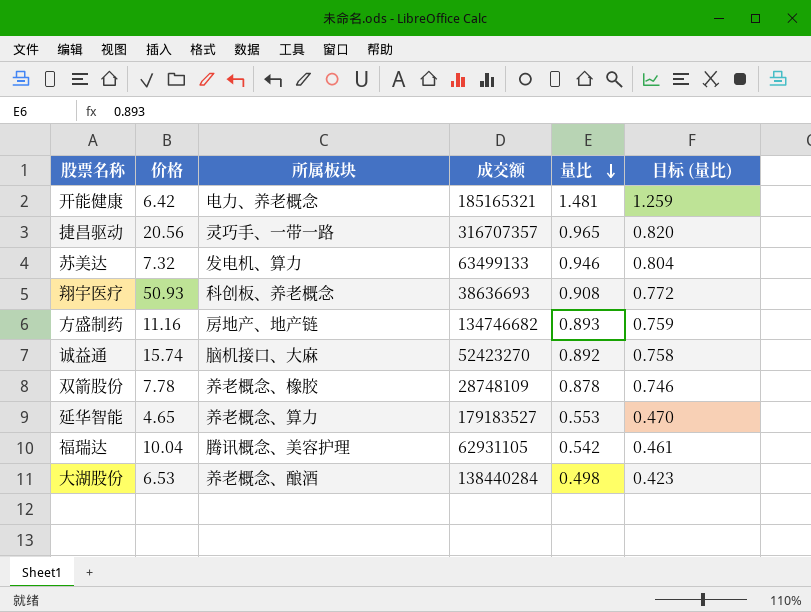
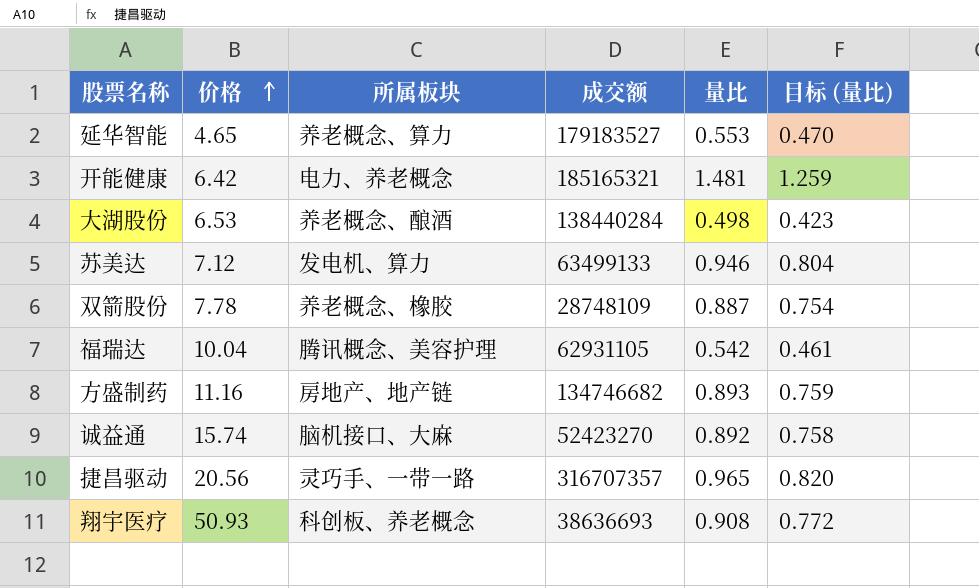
row order: 量比 descending -> 价格 ascending
苏美达 | 价格: 7.32 -> 7.12
双箭股份 | 量比: 0.878 -> 0.887
双箭股份 | 目标 (量比): 0.746 -> 0.754

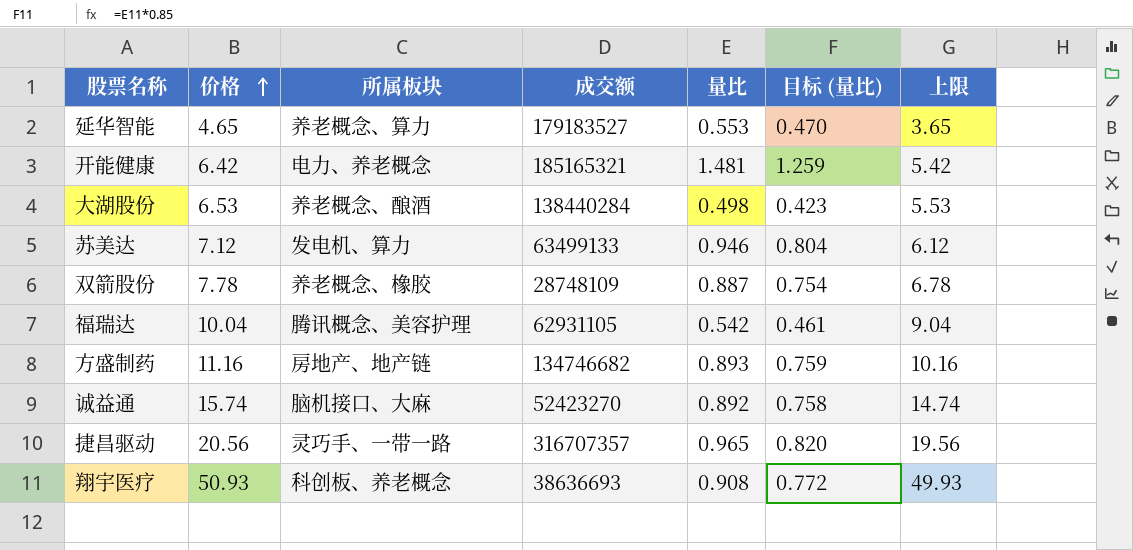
column 上限 | formula: none -> [价格] - 1

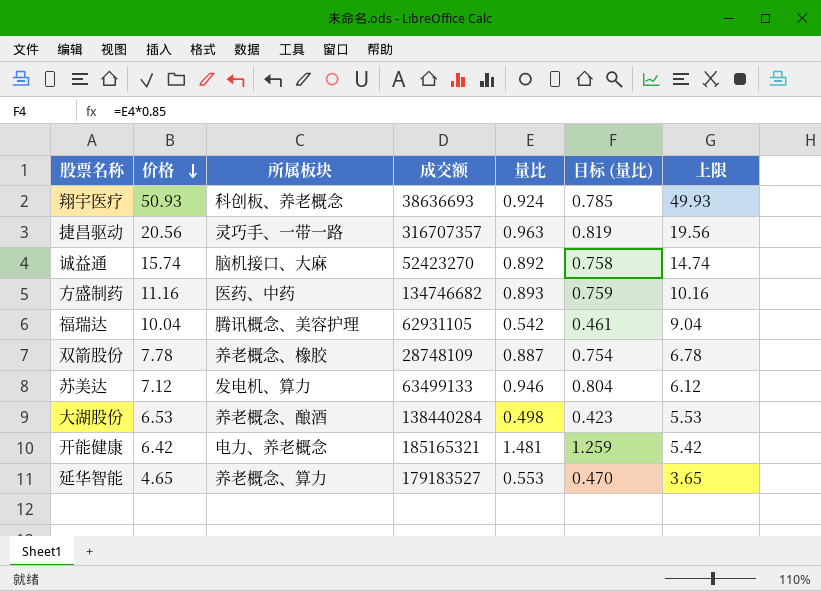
row order: 价格 ascending -> 价格 descending
翔宇医疗 | 量比: 0.908 -> 0.924
翔宇医疗 | 目标 (量比): 0.772 -> 0.785
捷昌驱动 | 量比: 0.965 -> 0.963
捷昌驱动 | 目标 (量比): 0.820 -> 0.819
方盛制药 | 所属板块: 房地产、地产链 -> 医药、中药

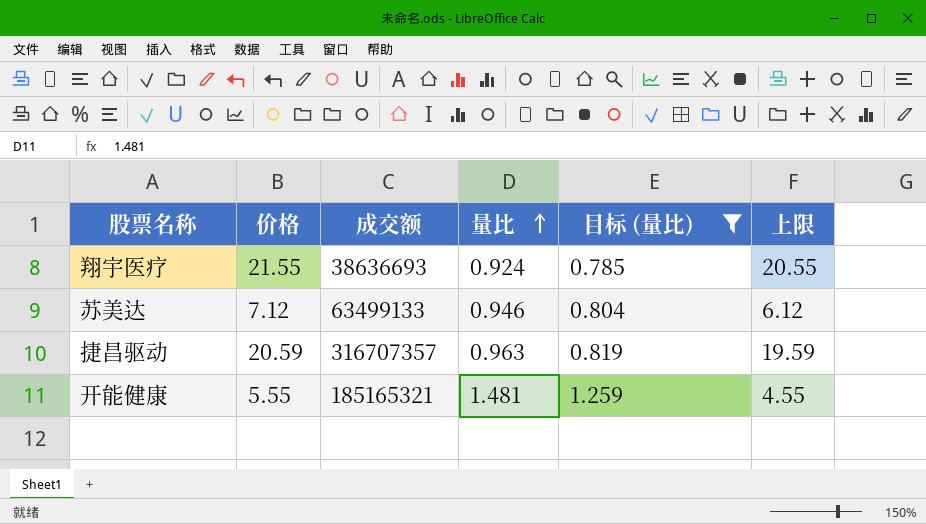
filter: none -> 目标 (量比) >= 0.785
row order: 价格 descending -> 量比 ascending
column 所属板块 | position: 3 -> none
翔宇医疗 | 价格: 50.93 -> 21.55
翔宇医疗 | 上限: 49.93 -> 20.55
捷昌驱动 | 价格: 20.56 -> 20.59
捷昌驱动 | 上限: 19.56 -> 19.59
开能健康 | 价格: 6.42 -> 5.55
开能健康 | 上限: 5.42 -> 4.55

